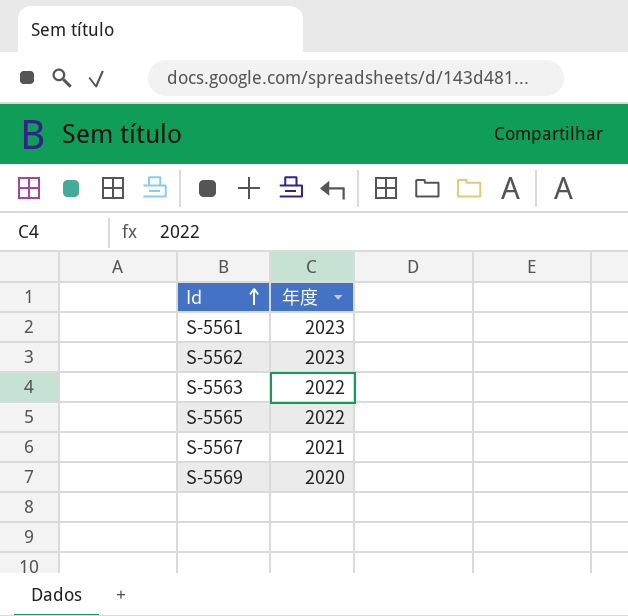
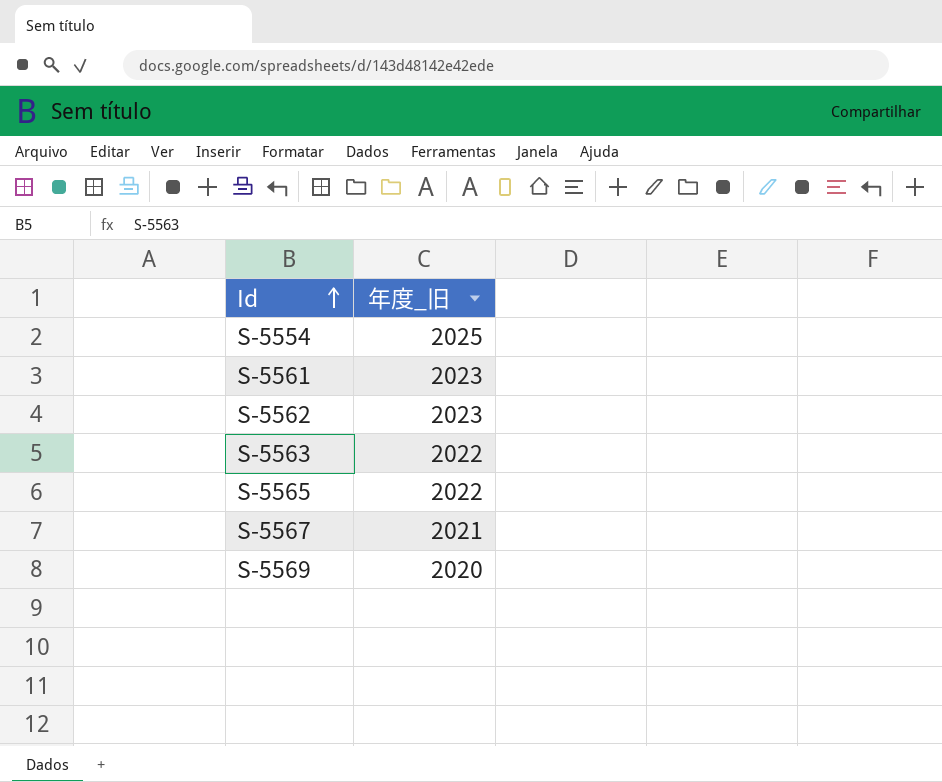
column name: 年度 -> 年度_旧
row S-5554: none -> 2025

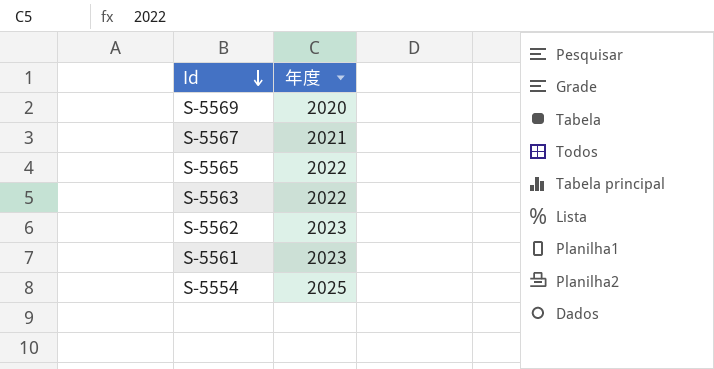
row order: Id ascending -> Id descending
column name: 年度_旧 -> 年度

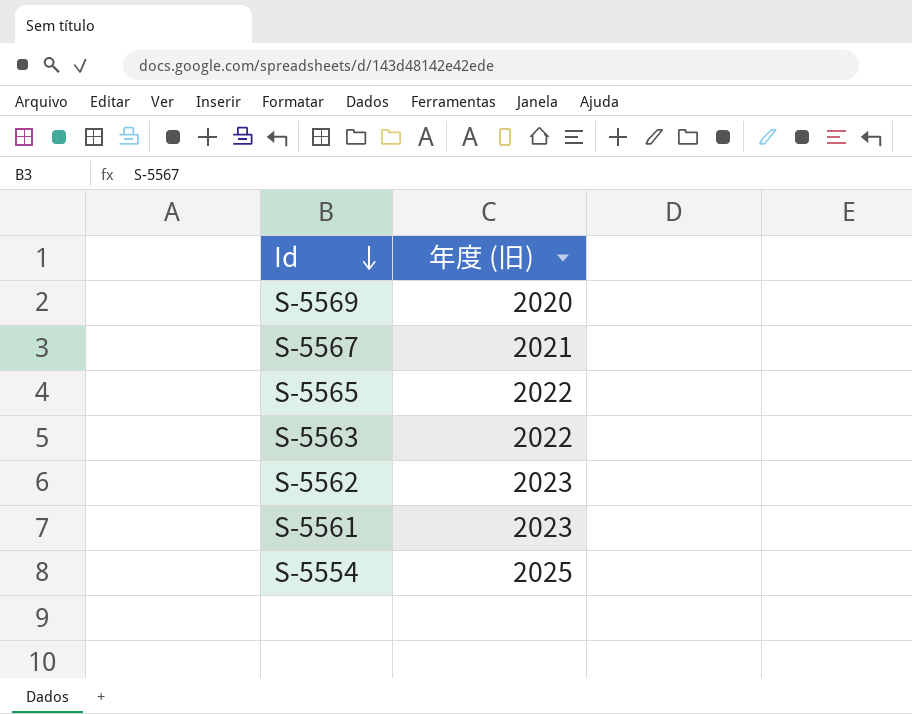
column name: 年度 -> 年度 (旧)

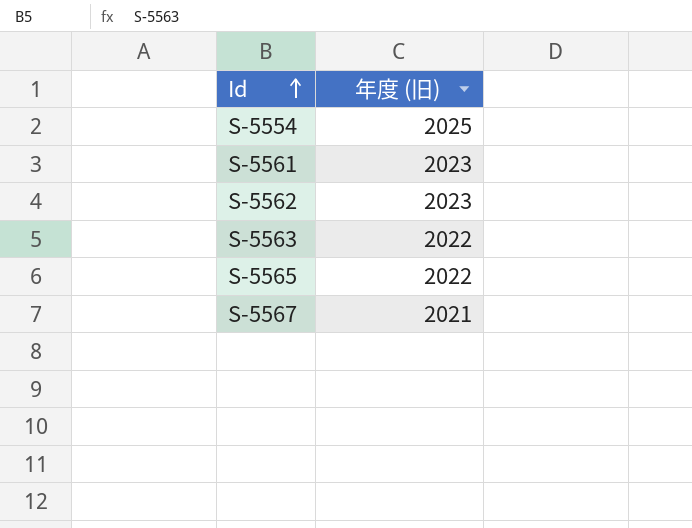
row order: Id descending -> Id ascending
row S-5569: 2020 -> none

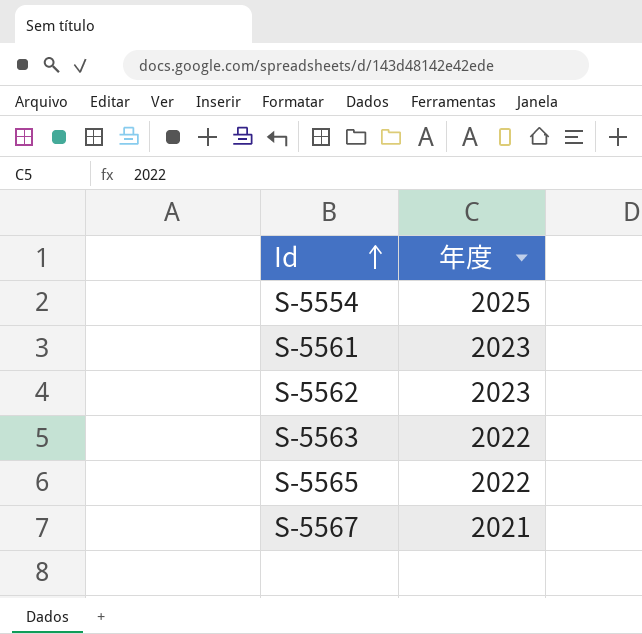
column name: 年度 (旧) -> 年度

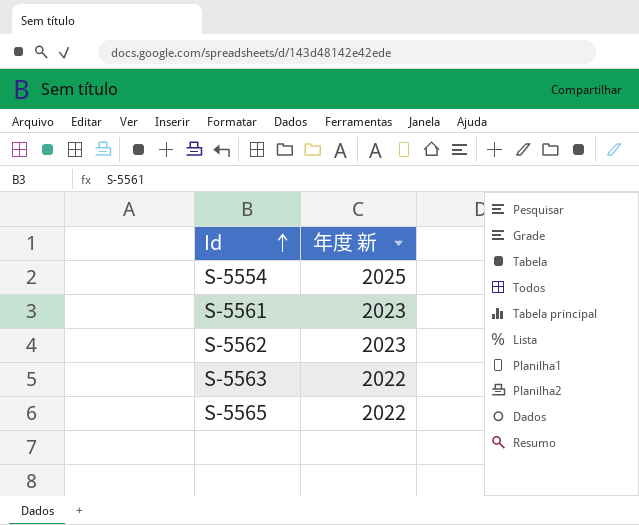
column name: 年度 -> 年度 新
row S-5567: 2021 -> none

